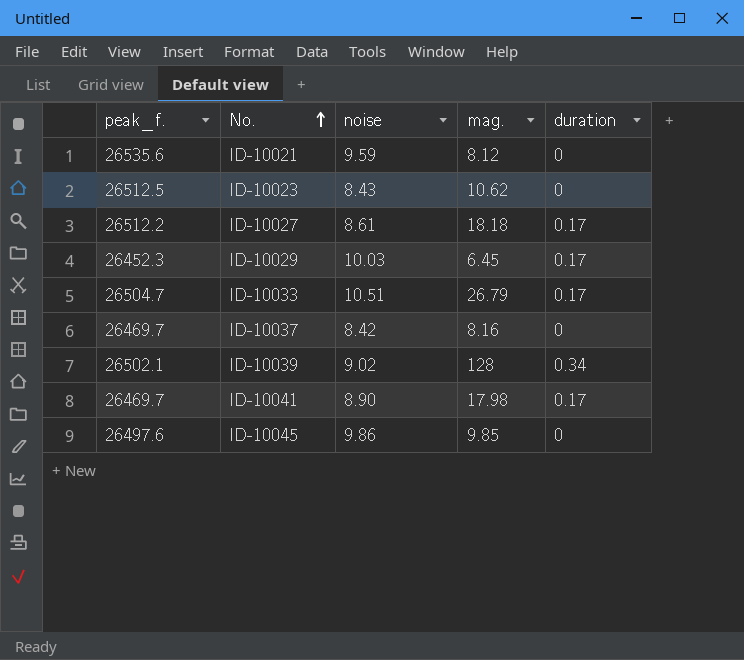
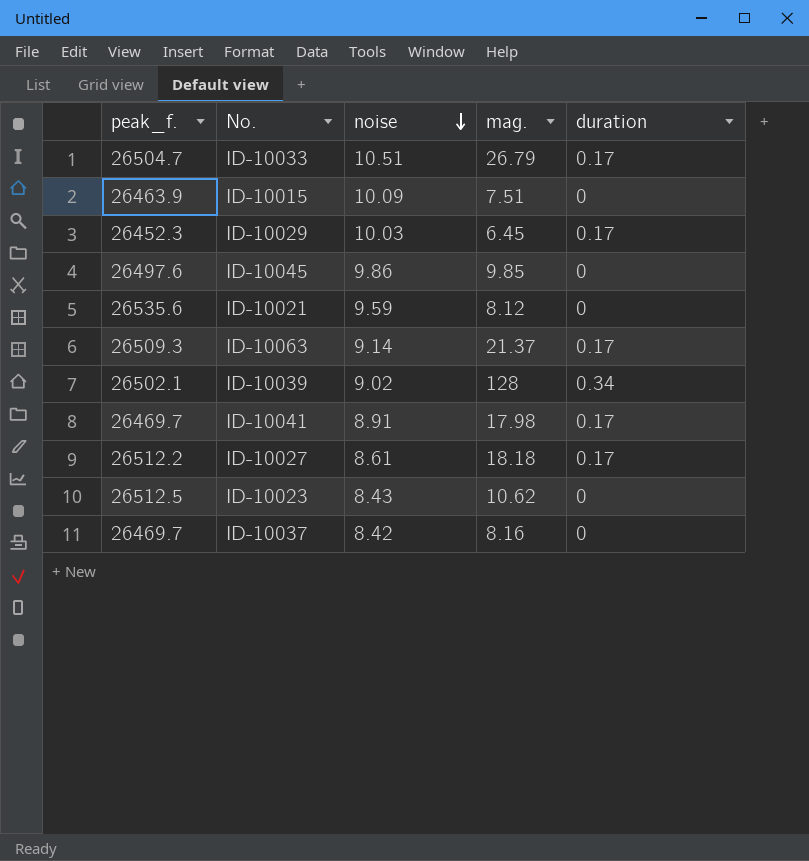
row order: No. ascending -> noise descending
row ID-10015: none -> 26463.9 | 10.09 | 7.51 | 0
row ID-10063: none -> 26509.3 | 9.14 | 21.37 | 0.17
ID-10041 | noise: 8.90 -> 8.91

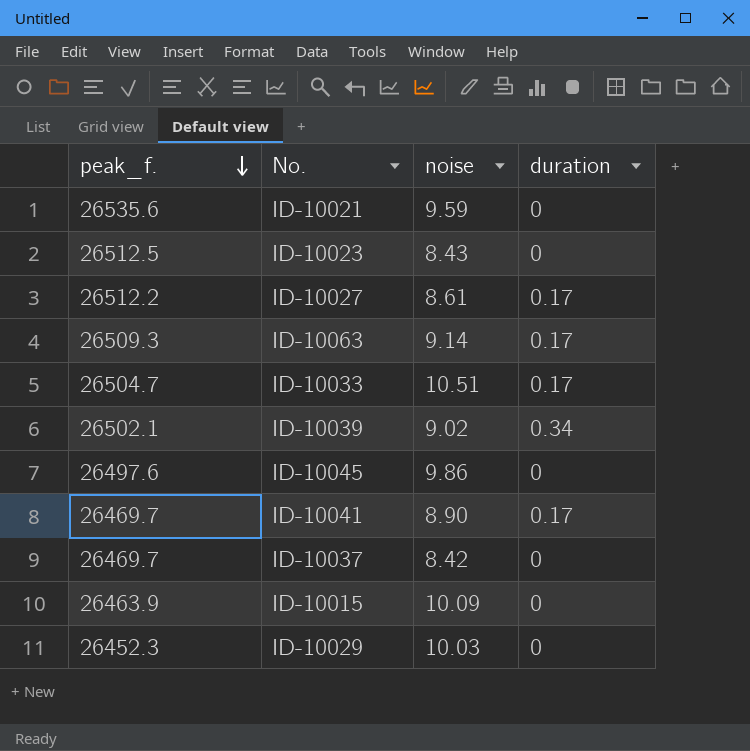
row order: noise descending -> peak_f. descending
column mag. | position: 4 -> none
ID-10041 | noise: 8.91 -> 8.90
ID-10029 | duration: 0.17 -> 0

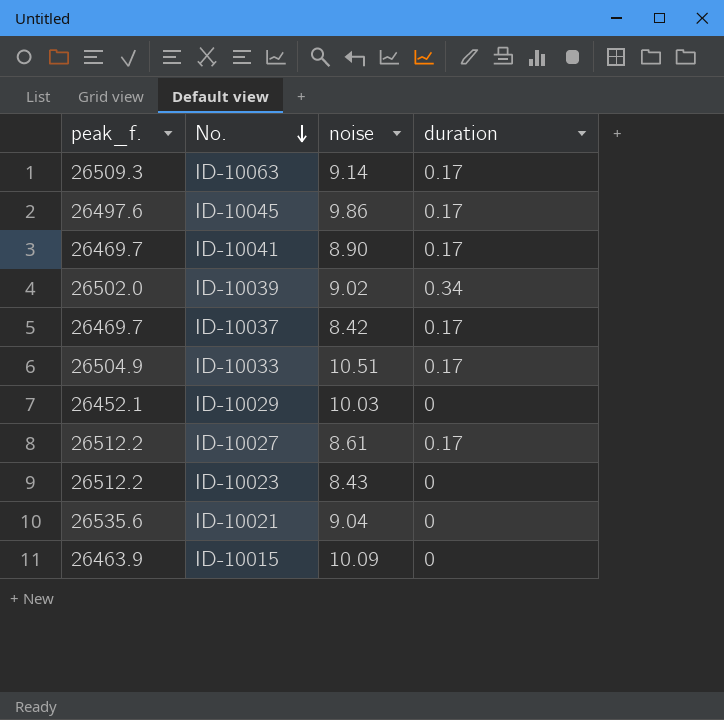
row order: peak_f. descending -> No. descending
ID-10045 | duration: 0 -> 0.17
ID-10039 | peak_f.: 26502.1 -> 26502.0
ID-10037 | duration: 0 -> 0.17
ID-10033 | peak_f.: 26504.7 -> 26504.9
ID-10029 | peak_f.: 26452.3 -> 26452.1
ID-10023 | peak_f.: 26512.5 -> 26512.2
ID-10021 | noise: 9.59 -> 9.04

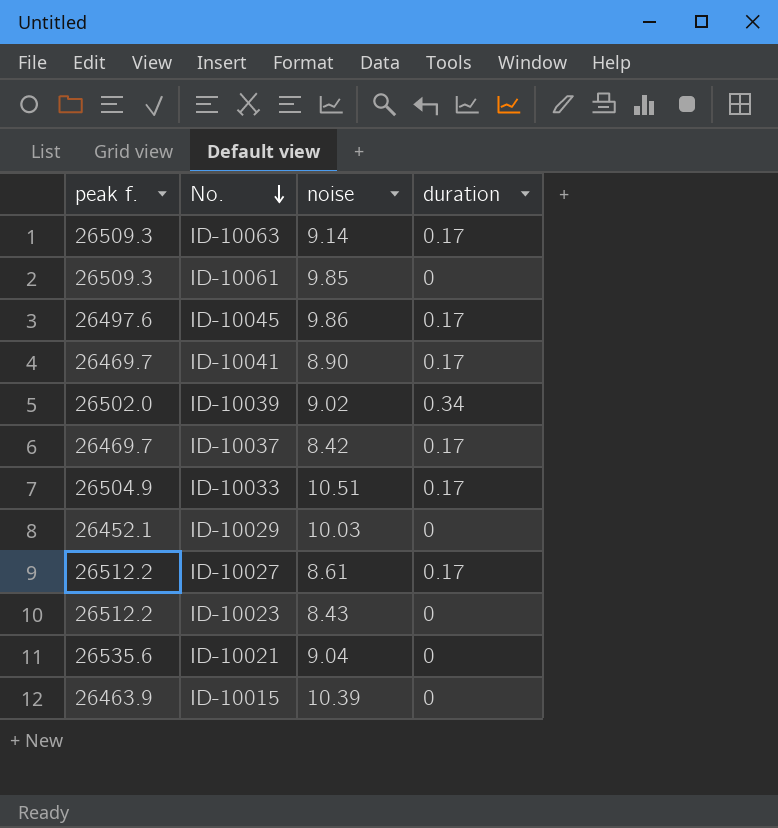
column name: peak_f. -> peak f.
row ID-10061: none -> 26509.3 | 9.85 | 0
ID-10015 | noise: 10.09 -> 10.39

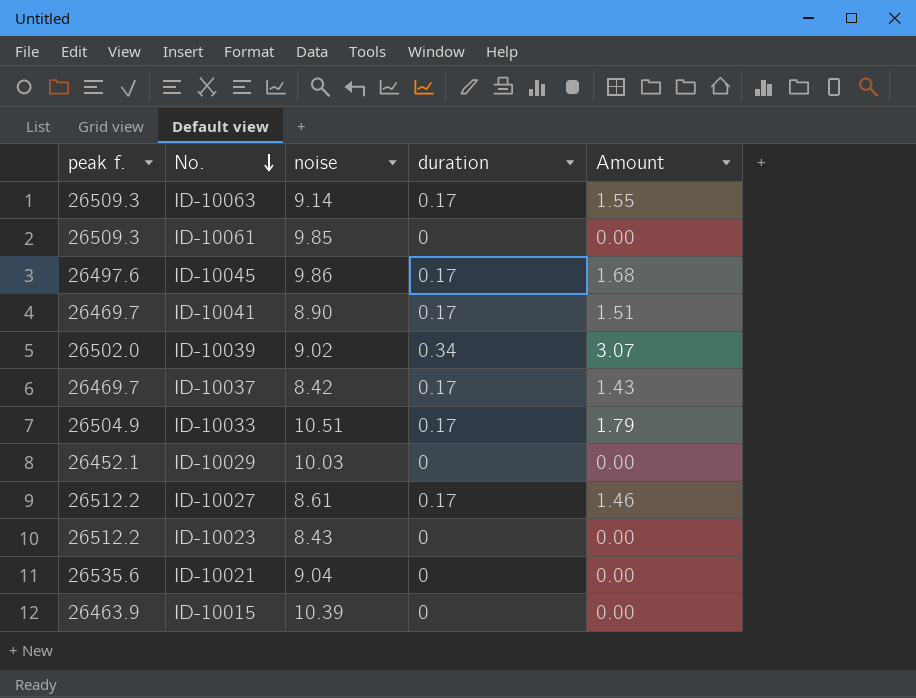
column Amount | formula: none -> [noise] * [duration]

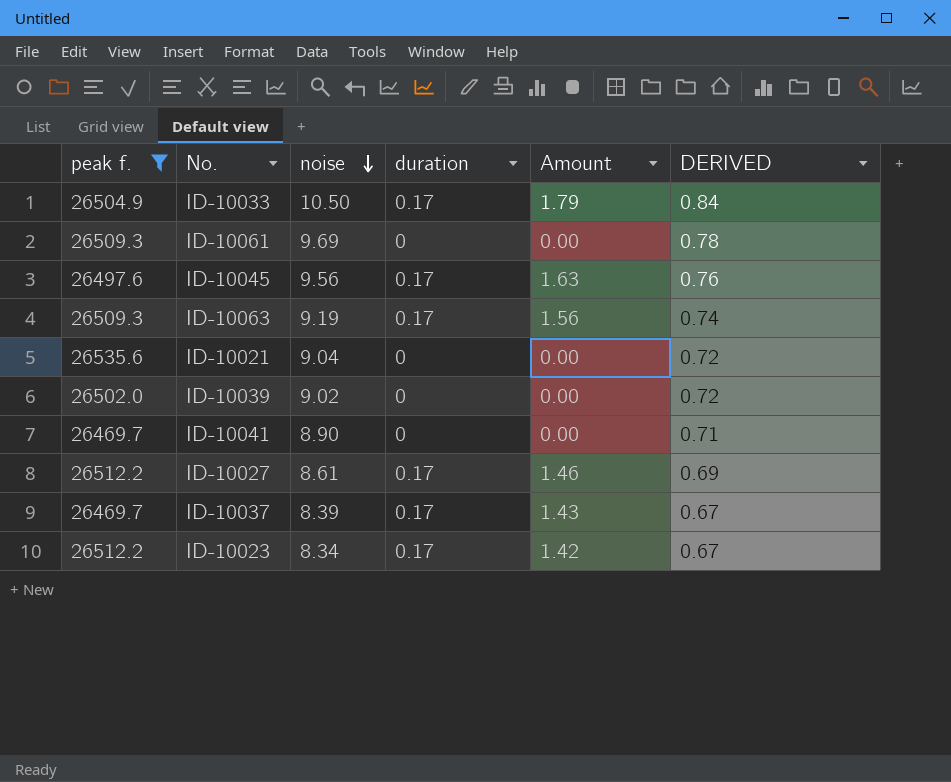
filter: none -> peak f. >= 26469.7
row order: No. descending -> noise descending
column DERIVED | formula: none -> [noise] * 0.08
ID-10033 | noise: 10.51 -> 10.50
ID-10061 | noise: 9.85 -> 9.69
ID-10045 | noise: 9.86 -> 9.56
ID-10045 | Amount: 1.68 -> 1.63
ID-10063 | noise: 9.14 -> 9.19
ID-10063 | Amount: 1.55 -> 1.56
ID-10039 | duration: 0.34 -> 0
ID-10039 | Amount: 3.07 -> 0.00
ID-10041 | duration: 0.17 -> 0
ID-10041 | Amount: 1.51 -> 0.00
ID-10037 | noise: 8.42 -> 8.39
ID-10023 | noise: 8.43 -> 8.34
ID-10023 | duration: 0 -> 0.17
ID-10023 | Amount: 0.00 -> 1.42

